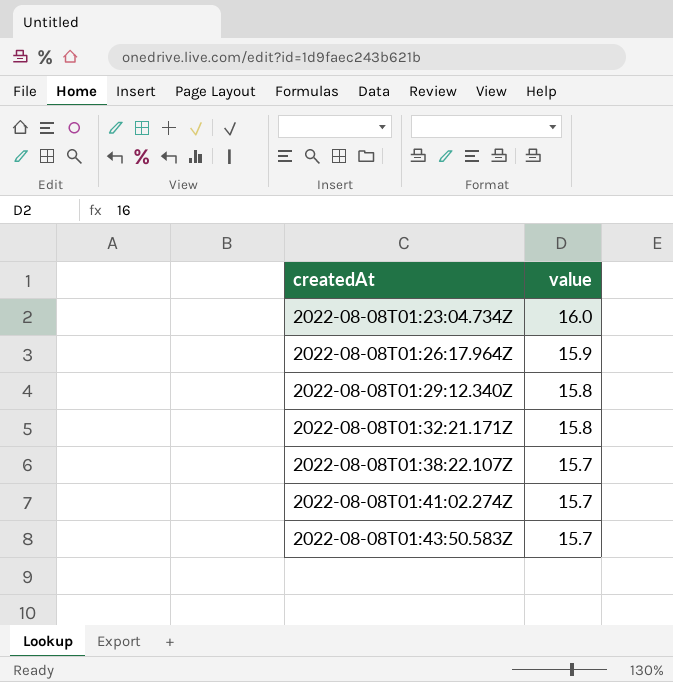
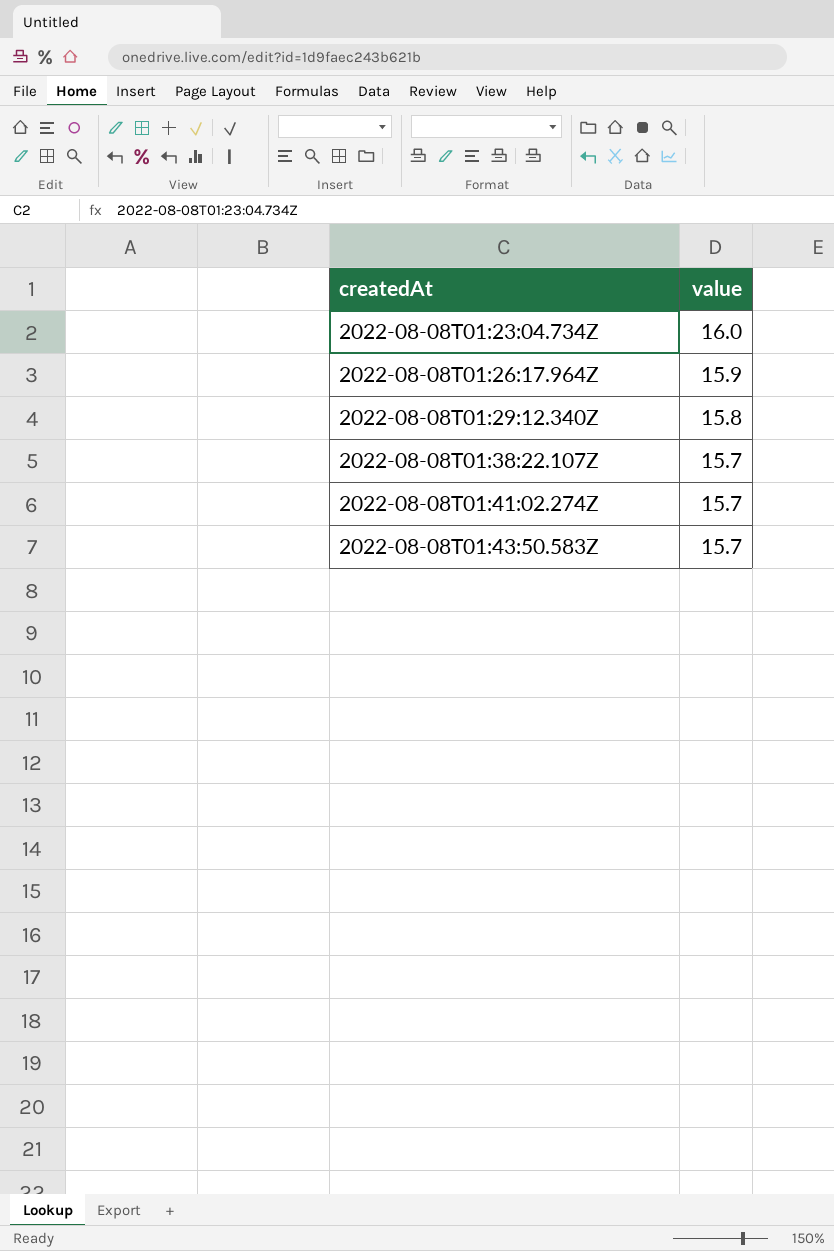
row 2022-08-08T01:32:21.171Z: 15.8 -> none

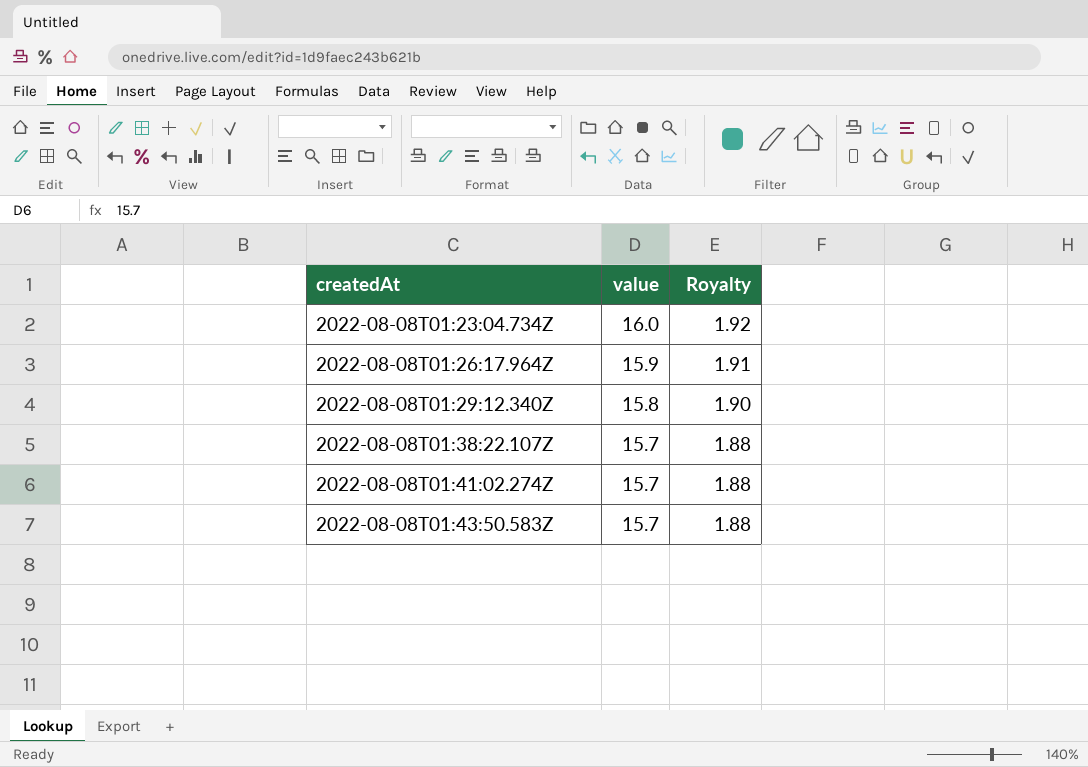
column Royalty | formula: none -> [value] * 0.12

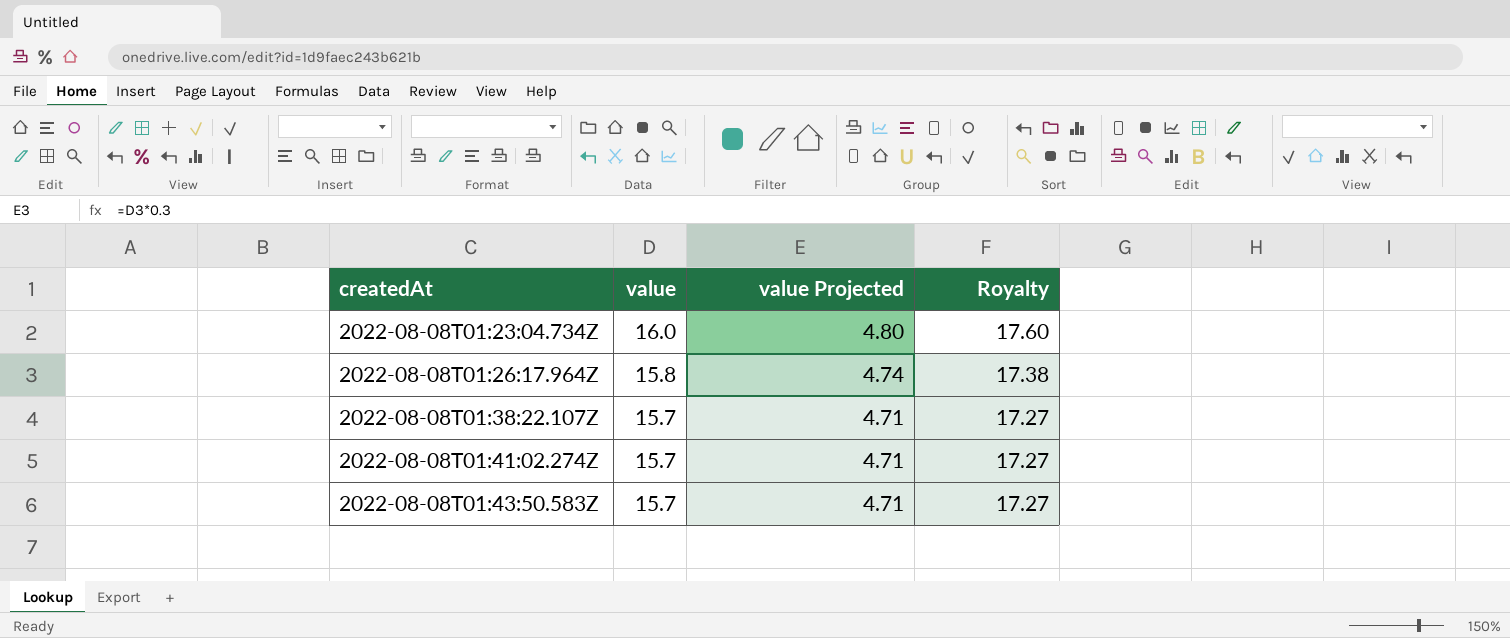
column value Projected | formula: none -> [value] * 0.3
column Royalty | formula: [value] * 0.12 -> [value] * 1.1
row 2022-08-08T01:29:12.340Z: 15.8 | 1.90 -> none
2022-08-08T01:26:17.964Z | value: 15.9 -> 15.8

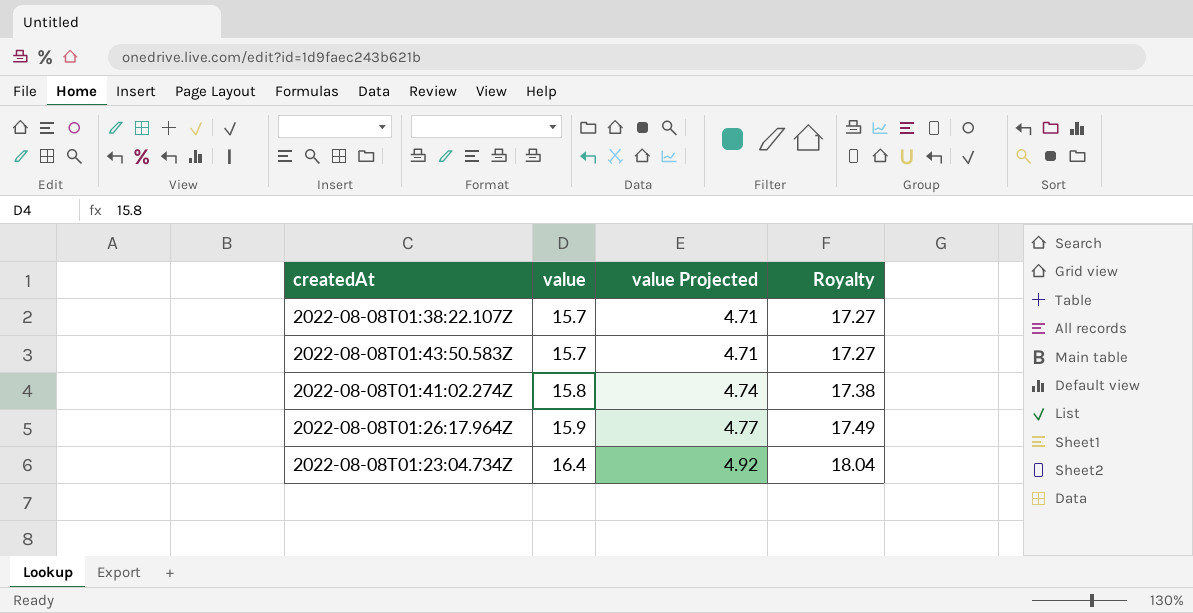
row order: createdAt ascending -> value ascending
2022-08-08T01:41:02.274Z | value: 15.7 -> 15.8
2022-08-08T01:41:02.274Z | value Projected: 4.71 -> 4.74
2022-08-08T01:41:02.274Z | Royalty: 17.27 -> 17.38
2022-08-08T01:26:17.964Z | value: 15.8 -> 15.9
2022-08-08T01:26:17.964Z | value Projected: 4.74 -> 4.77
2022-08-08T01:26:17.964Z | Royalty: 17.38 -> 17.49
2022-08-08T01:23:04.734Z | value: 16.0 -> 16.4
2022-08-08T01:23:04.734Z | value Projected: 4.80 -> 4.92
2022-08-08T01:23:04.734Z | Royalty: 17.60 -> 18.04

